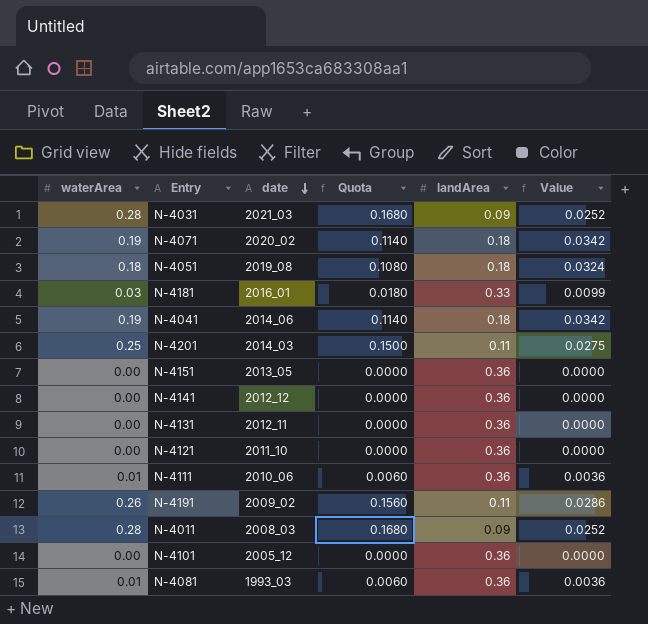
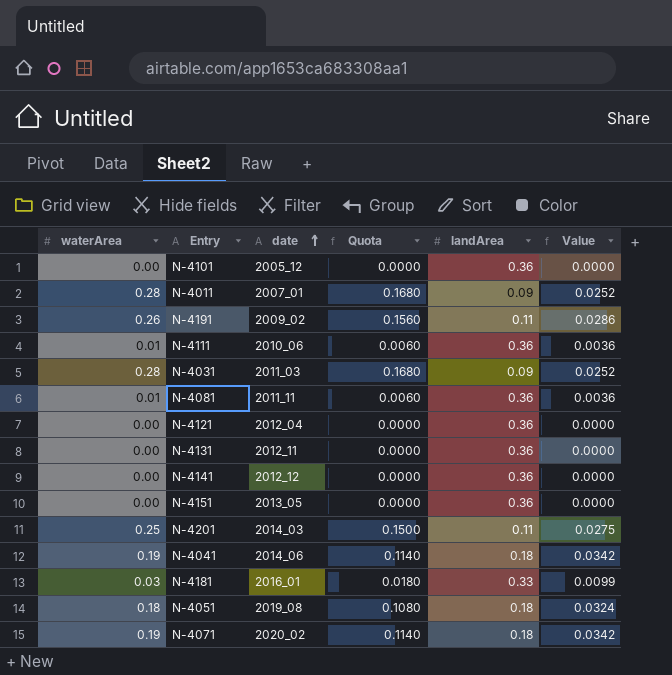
row order: date descending -> date ascending
N-4011 | date: 2008_03 -> 2007_01
N-4031 | date: 2021_03 -> 2011_03
N-4081 | date: 1993_03 -> 2011_11
N-4121 | date: 2011_10 -> 2012_04

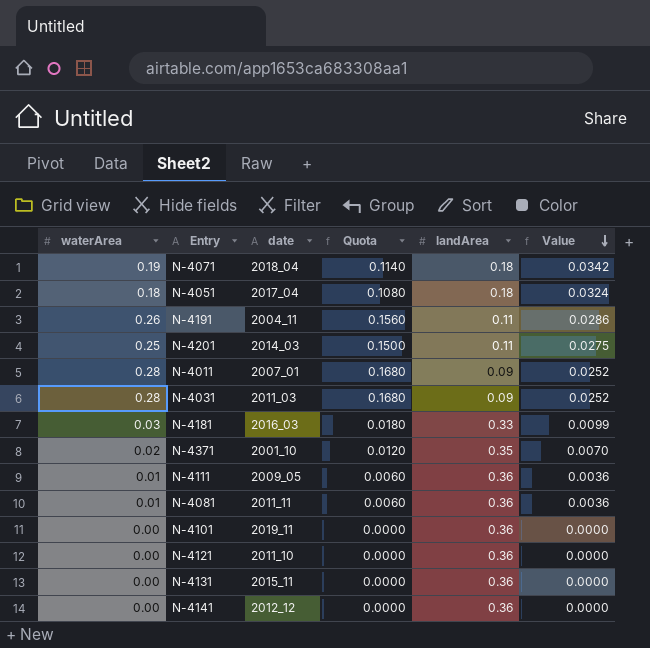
row order: date ascending -> Value descending
row N-4151: 0.00 | 2013_05 | 0.0000 | 0.36 | 0.0000 -> none
row N-4041: 0.19 | 2014_06 | 0.1140 | 0.18 | 0.0342 -> none
N-4071 | date: 2020_02 -> 2018_04
N-4051 | date: 2019_08 -> 2017_04
N-4191 | date: 2009_02 -> 2004_11
N-4181 | date: 2016_01 -> 2016_03
row N-4371: none -> 0.02 | 2001_10 | 0.0120 | 0.35 | 0.0070
N-4111 | date: 2010_06 -> 2009_05
N-4101 | date: 2005_12 -> 2019_11
N-4121 | date: 2012_04 -> 2011_10
N-4131 | date: 2012_11 -> 2015_11

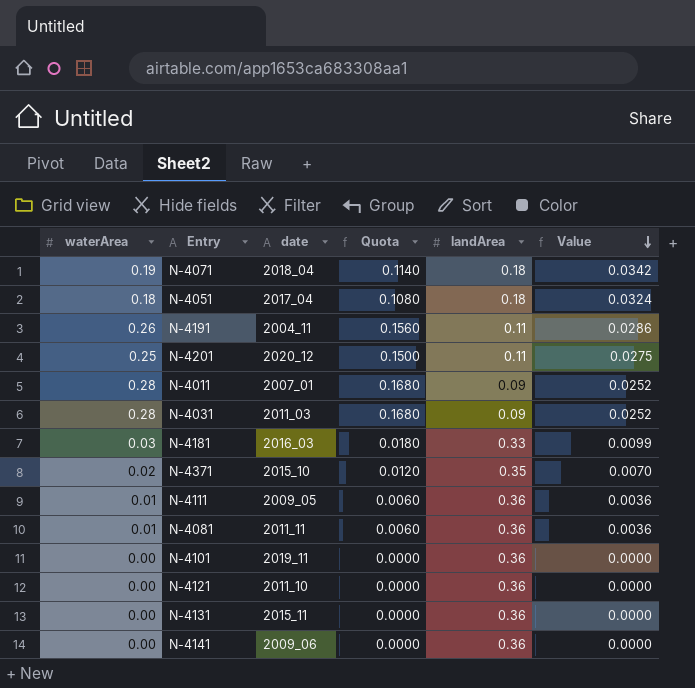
N-4201 | date: 2014_03 -> 2020_12
N-4371 | date: 2001_10 -> 2015_10
N-4141 | date: 2012_12 -> 2009_06

